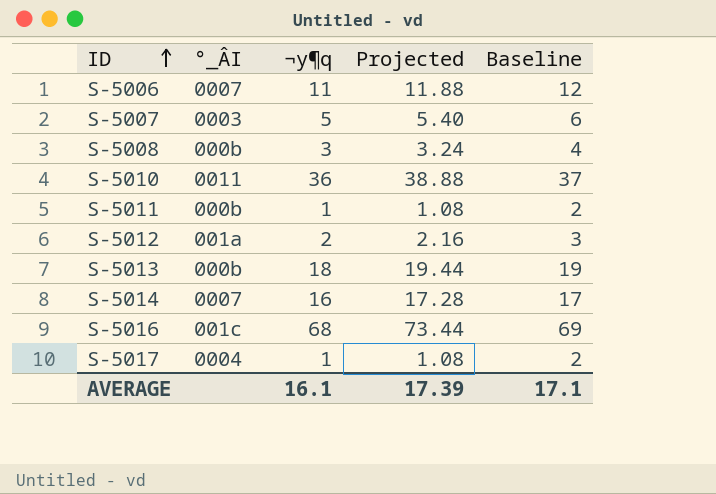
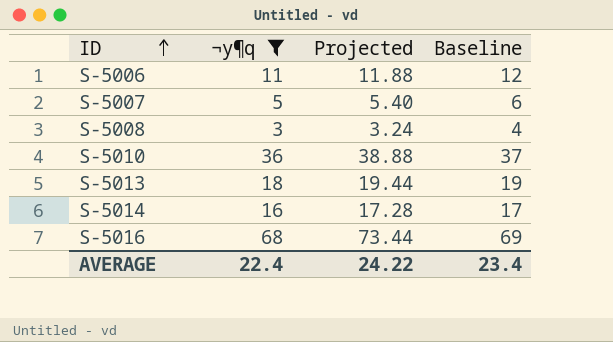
filter: none -> ¬y¶q >= 3
column °_ÂI | position: 2 -> none
AVERAGE | ¬y¶q: 16.1 -> 22.4
AVERAGE | Projected: 17.39 -> 24.22
AVERAGE | Baseline: 17.1 -> 23.4

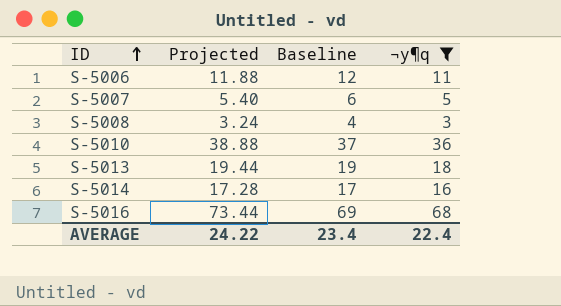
column ¬y¶q | position: 2 -> 4

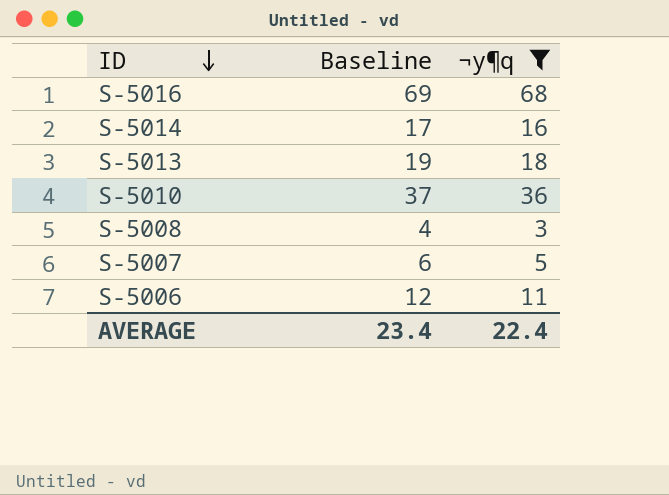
row order: ID ascending -> ID descending
column Projected | formula: [¬y¶q] * 1.08 -> none

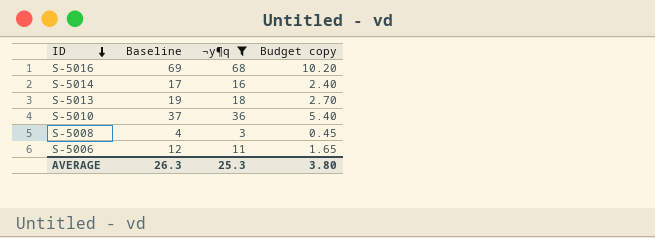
column Budget copy | formula: none -> [¬y¶q] * 0.15
row S-5007: 6 | 5 -> none
AVERAGE | Baseline: 23.4 -> 26.3
AVERAGE | ¬y¶q: 22.4 -> 25.3

